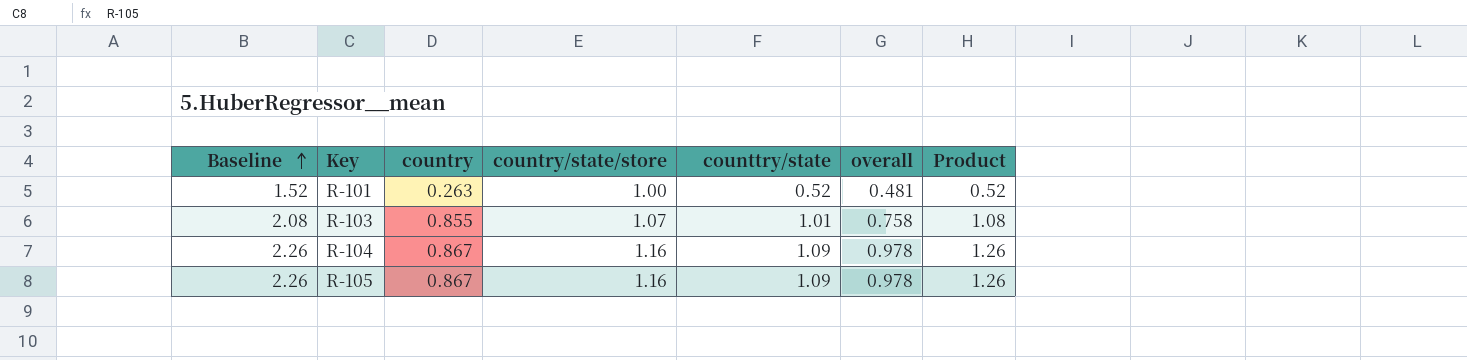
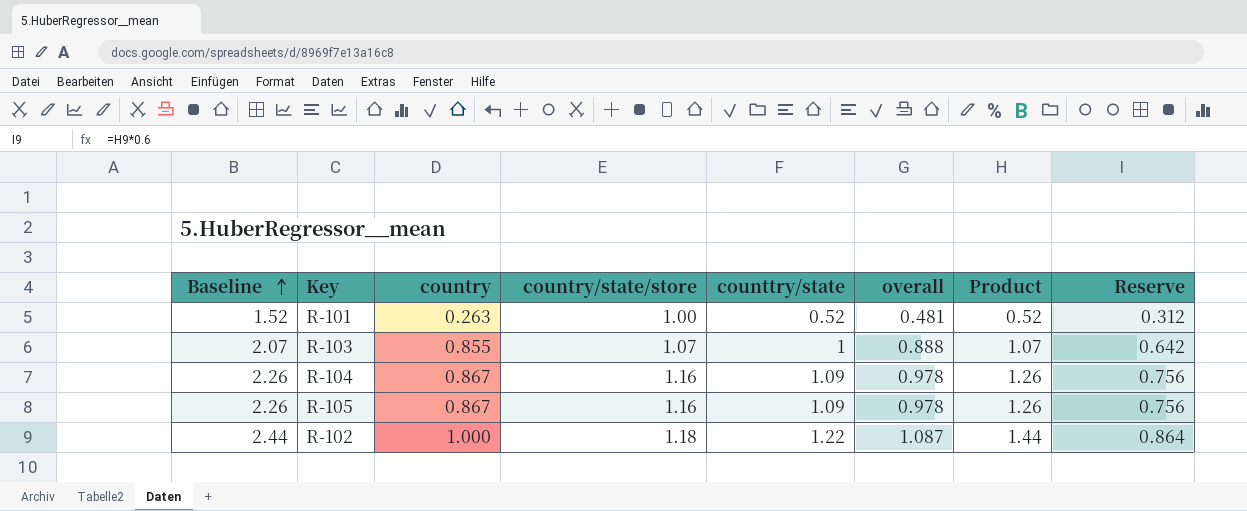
column Reserve | formula: none -> [Product] * 0.6
R-103 | Baseline: 2.08 -> 2.07
R-103 | counttry/state: 1.01 -> 1
R-103 | overall: 0.758 -> 0.888
R-103 | Product: 1.08 -> 1.07
row R-102: none -> 2.44 | 1.000 | 1.18 | 1.22 | 1.087 | 1.44 | 0.864

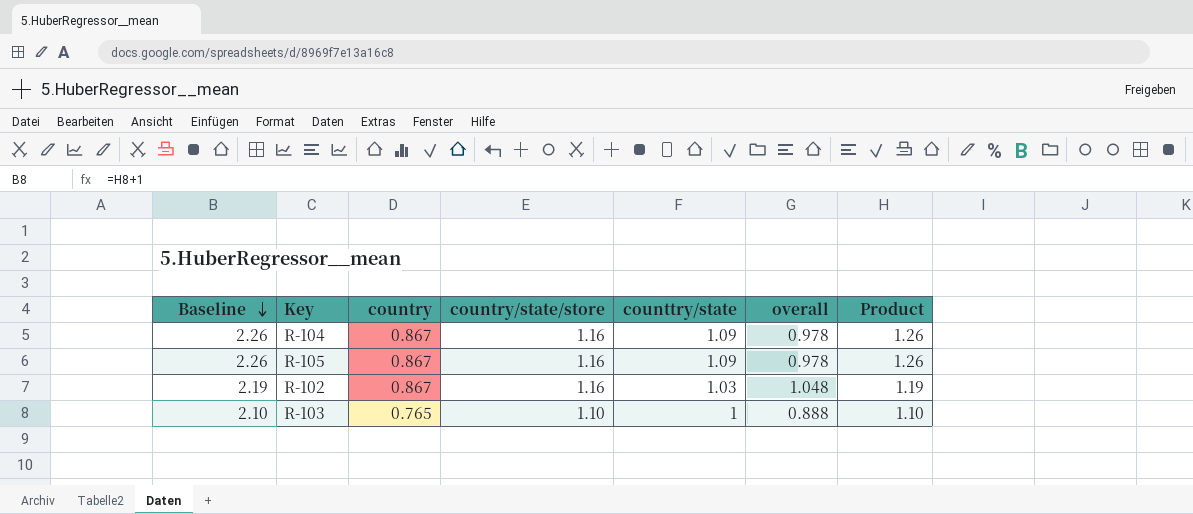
row order: Baseline ascending -> Baseline descending
column Reserve | formula: [Product] * 0.6 -> none
row R-101: 1.52 | 0.263 | 1.00 | 0.52 | 0.481 | 0.52 | 0.312 -> none
R-102 | Baseline: 2.44 -> 2.19
R-102 | country: 1.000 -> 0.867
R-102 | country/state/store: 1.18 -> 1.16
R-102 | counttry/state: 1.22 -> 1.03
R-102 | overall: 1.087 -> 1.048
R-102 | Product: 1.44 -> 1.19
R-103 | Baseline: 2.07 -> 2.10
R-103 | country: 0.855 -> 0.765
R-103 | country/state/store: 1.07 -> 1.10
R-103 | Product: 1.07 -> 1.10

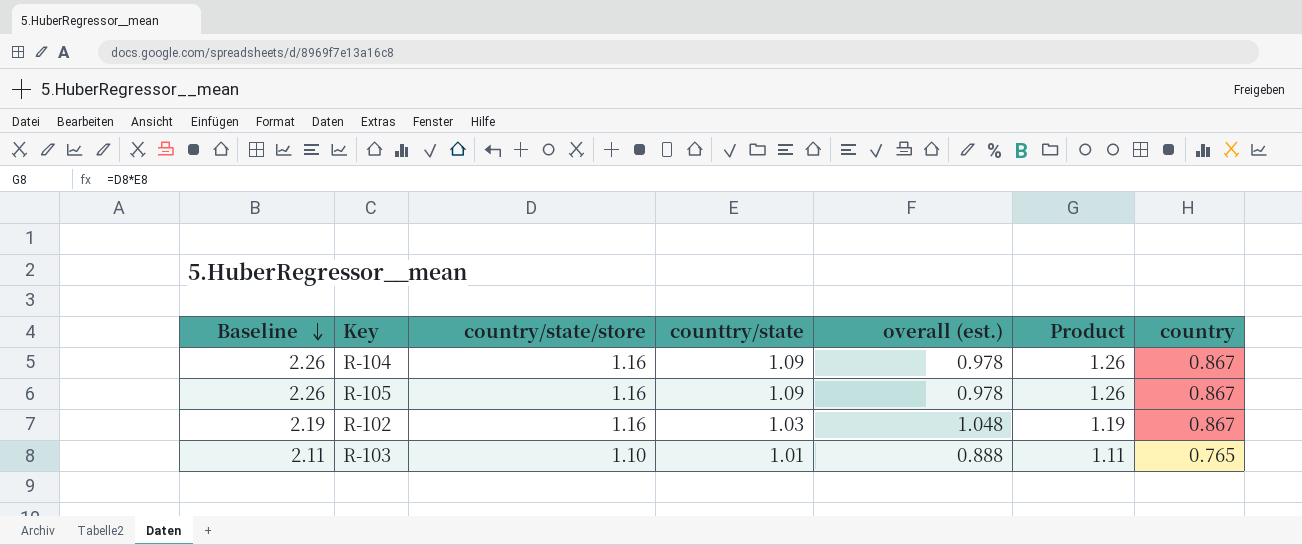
column name: overall -> overall (est.)
column country | position: 3 -> 7
R-103 | Baseline: 2.10 -> 2.11
R-103 | counttry/state: 1 -> 1.01
R-103 | Product: 1.10 -> 1.11

